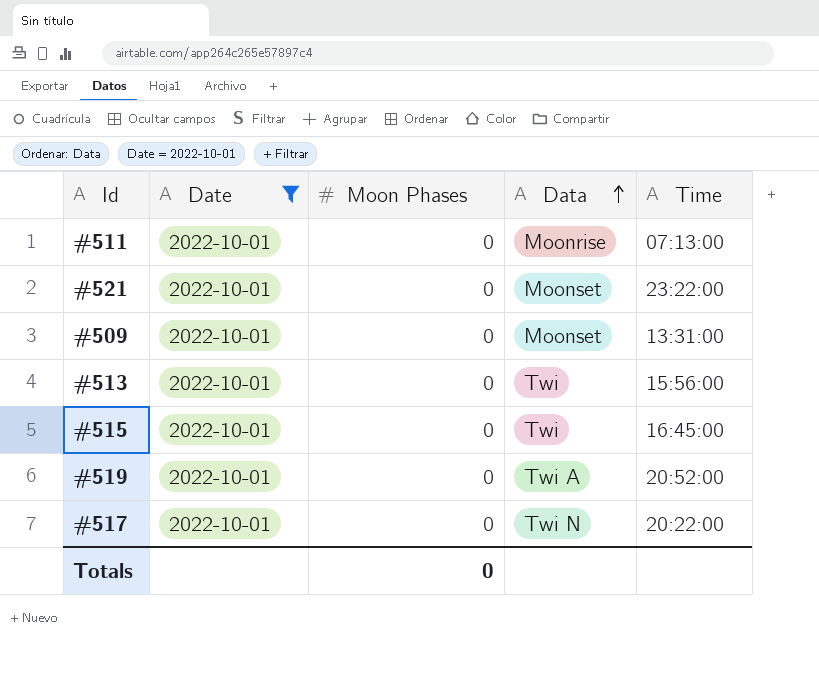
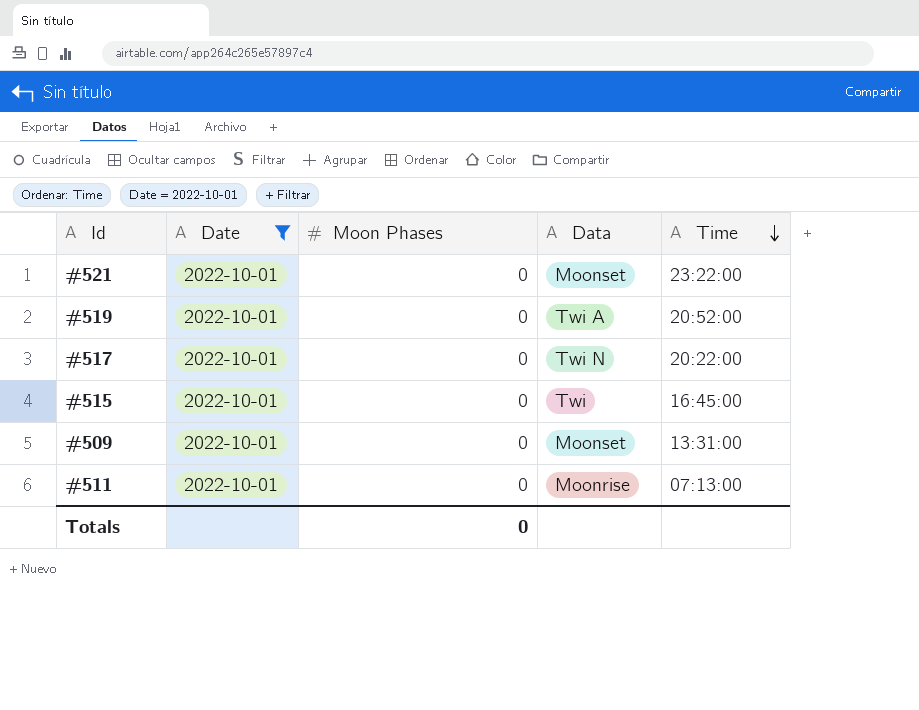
row order: Data ascending -> Time descending
row #513: 2022-10-01 | 0 | Twi | 15:56:00 -> none

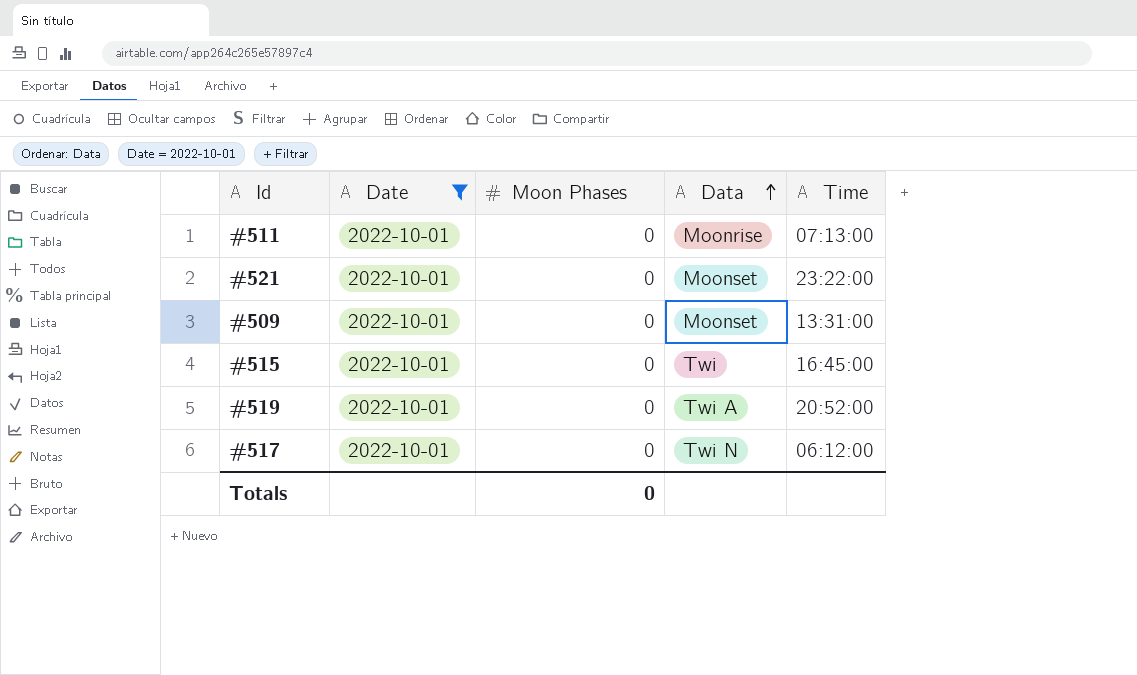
row order: Time descending -> Data ascending
#517 | Time: 20:22:00 -> 06:12:00

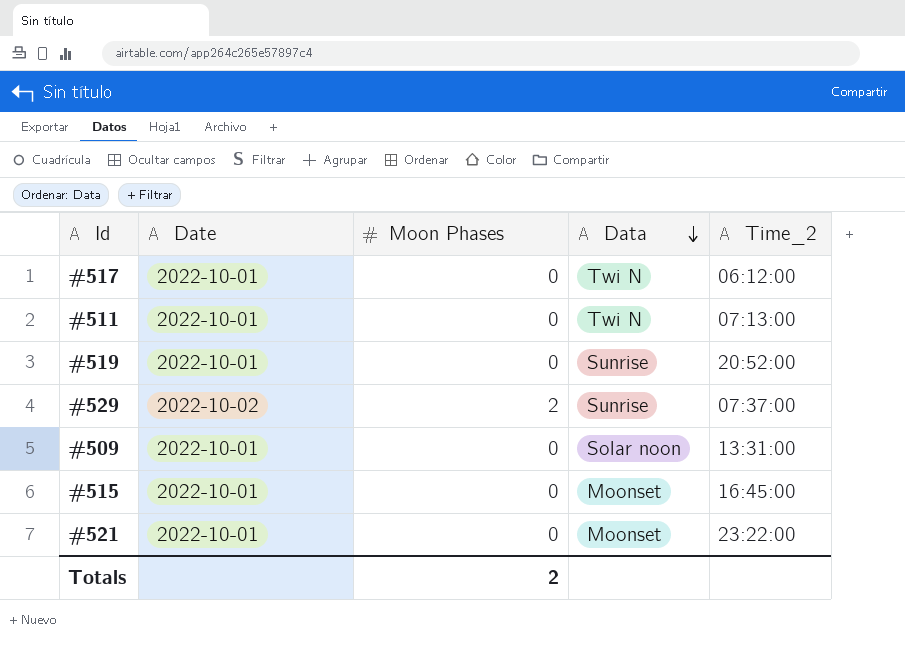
filter: Date = 2022-10-01 -> none
row order: Data ascending -> Data descending
column name: Time -> Time_2
#511 | Data: Moonrise -> Twi N
#519 | Data: Twi A -> Sunrise
#509 | Data: Moonset -> Solar noon
#515 | Data: Twi -> Moonset
Totals | Moon Phases: 0 -> 2

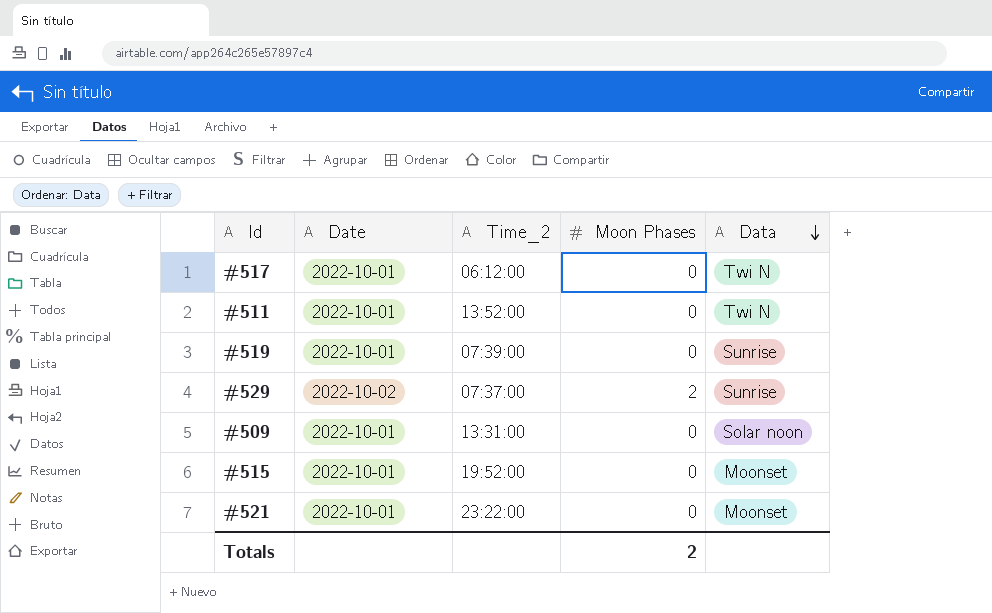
column Time_2 | position: 5 -> 3
#511 | Time_2: 07:13:00 -> 13:52:00
#519 | Time_2: 20:52:00 -> 07:39:00
#515 | Time_2: 16:45:00 -> 19:52:00

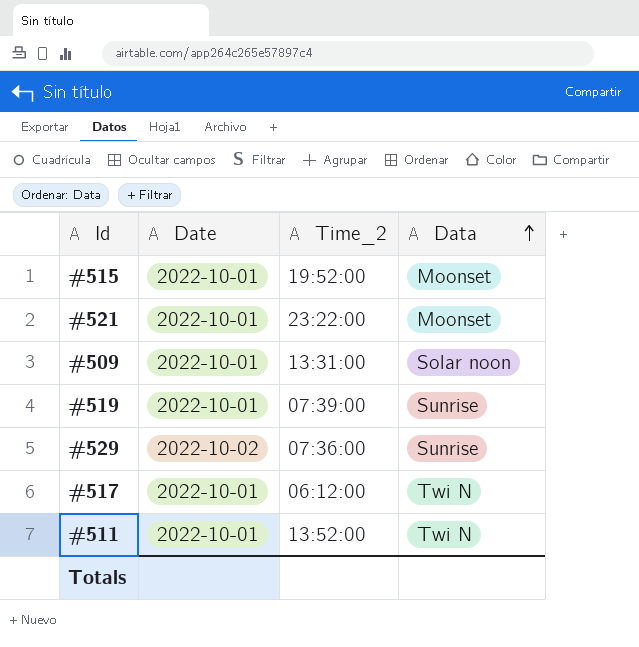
row order: Data descending -> Data ascending
column Moon Phases | position: 4 -> none
#529 | Time_2: 07:37:00 -> 07:36:00

